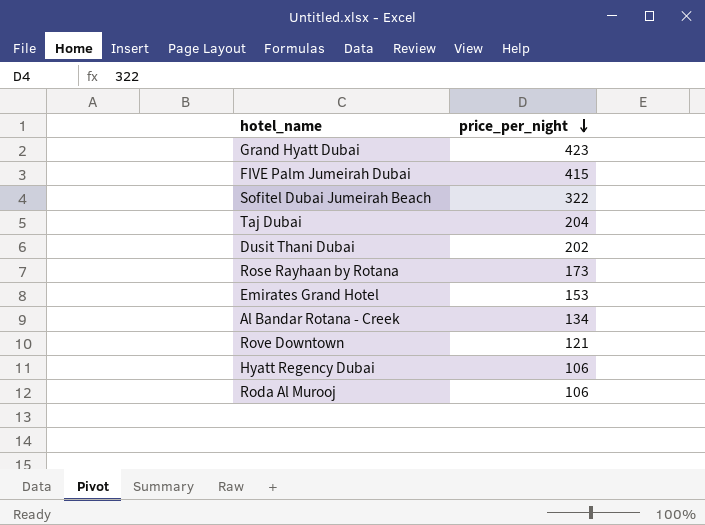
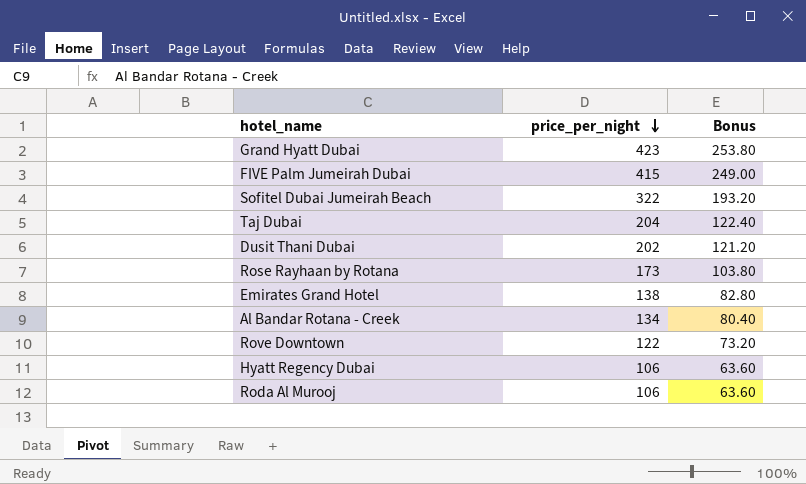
column Bonus | formula: none -> [price_per_night] * 0.6
Emirates Grand Hotel | price_per_night: 153 -> 138
Rove Downtown | price_per_night: 121 -> 122

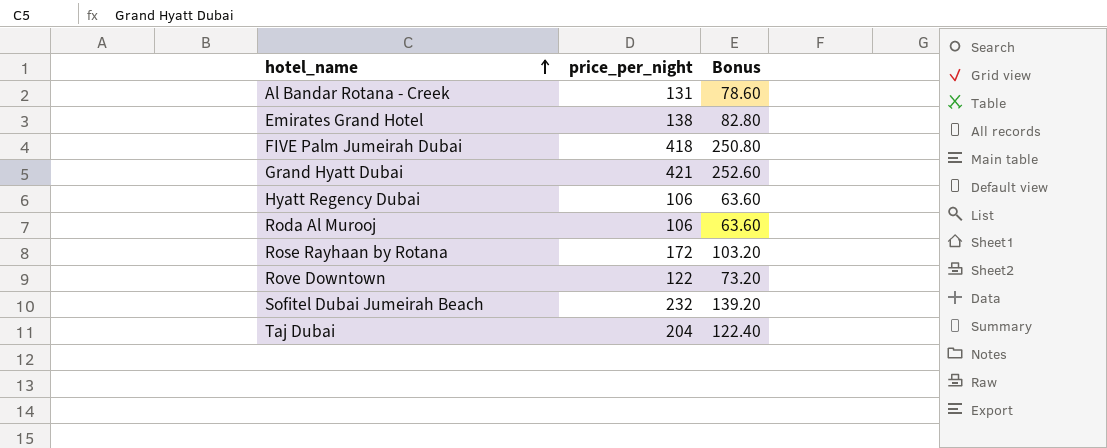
row order: price_per_night descending -> hotel_name ascending
row Dusit Thani Dubai: 202 | 121.20 -> none
Al Bandar Rotana - Creek | price_per_night: 134 -> 131
Al Bandar Rotana - Creek | Bonus: 80.40 -> 78.60
FIVE Palm Jumeirah Dubai | price_per_night: 415 -> 418
FIVE Palm Jumeirah Dubai | Bonus: 249.00 -> 250.80
Grand Hyatt Dubai | price_per_night: 423 -> 421
Grand Hyatt Dubai | Bonus: 253.80 -> 252.60
Rose Rayhaan by Rotana | price_per_night: 173 -> 172
Rose Rayhaan by Rotana | Bonus: 103.80 -> 103.20
Sofitel Dubai Jumeirah Beach | price_per_night: 322 -> 232
Sofitel Dubai Jumeirah Beach | Bonus: 193.20 -> 139.20

